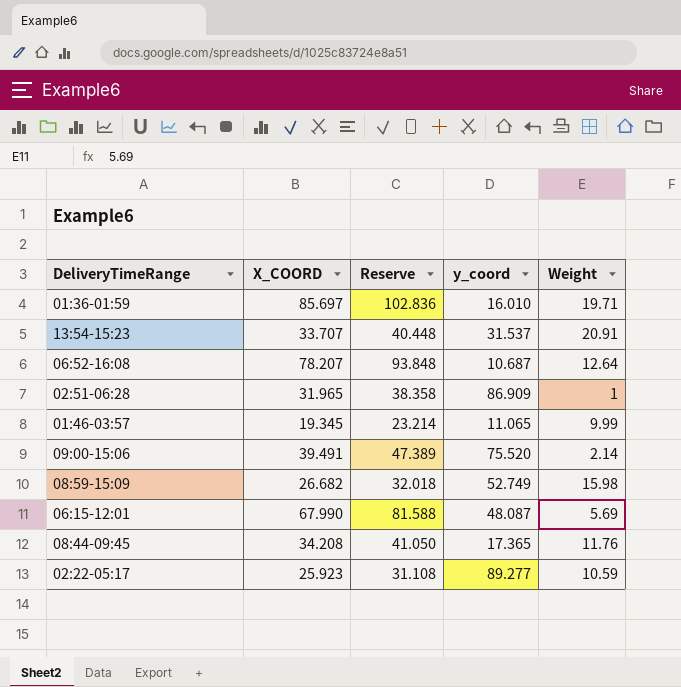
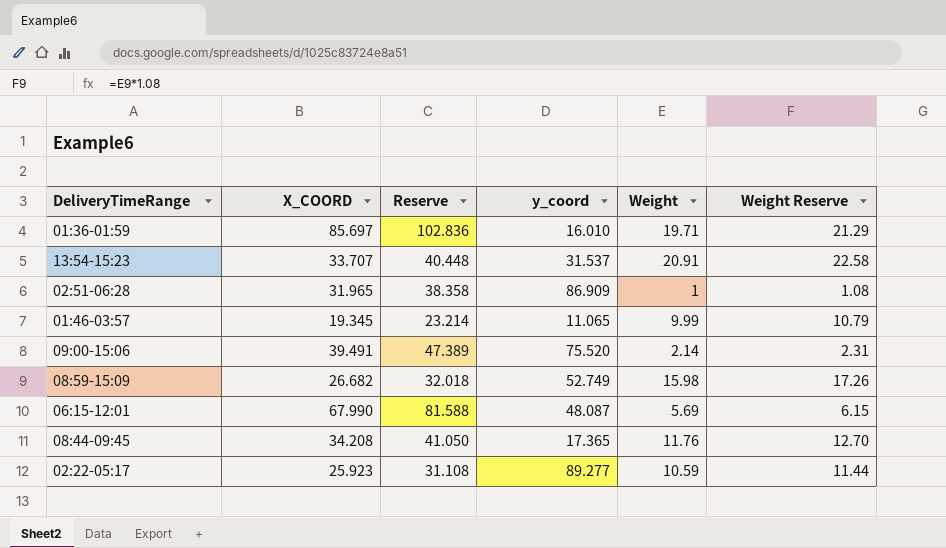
column Weight Reserve | formula: none -> [Weight] * 1.08
row 06:52-16:08: 78.207 | 93.848 | 10.687 | 12.64 -> none

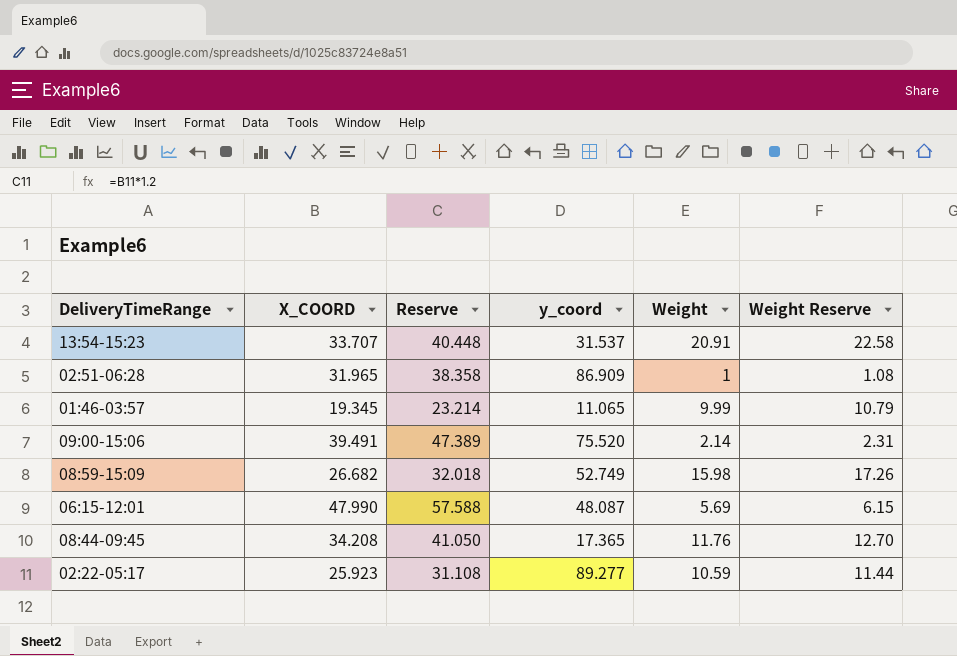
row 01:36-01:59: 85.697 | 102.836 | 16.010 | 19.71 | 21.29 -> none
06:15-12:01 | X_COORD: 67.990 -> 47.990
06:15-12:01 | Reserve: 81.588 -> 57.588

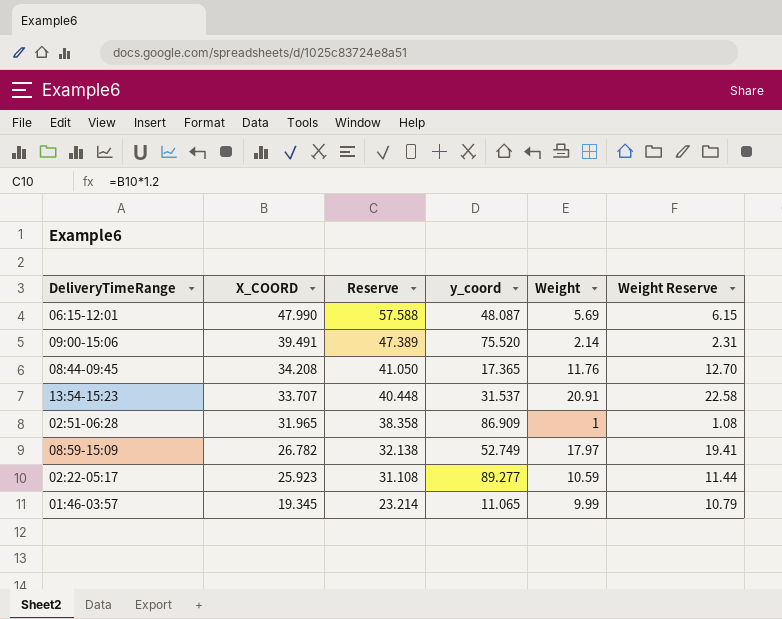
row order: none -> X_COORD descending
08:59-15:09 | X_COORD: 26.682 -> 26.782
08:59-15:09 | Reserve: 32.018 -> 32.138
08:59-15:09 | Weight: 15.98 -> 17.97
08:59-15:09 | Weight Reserve: 17.26 -> 19.41

